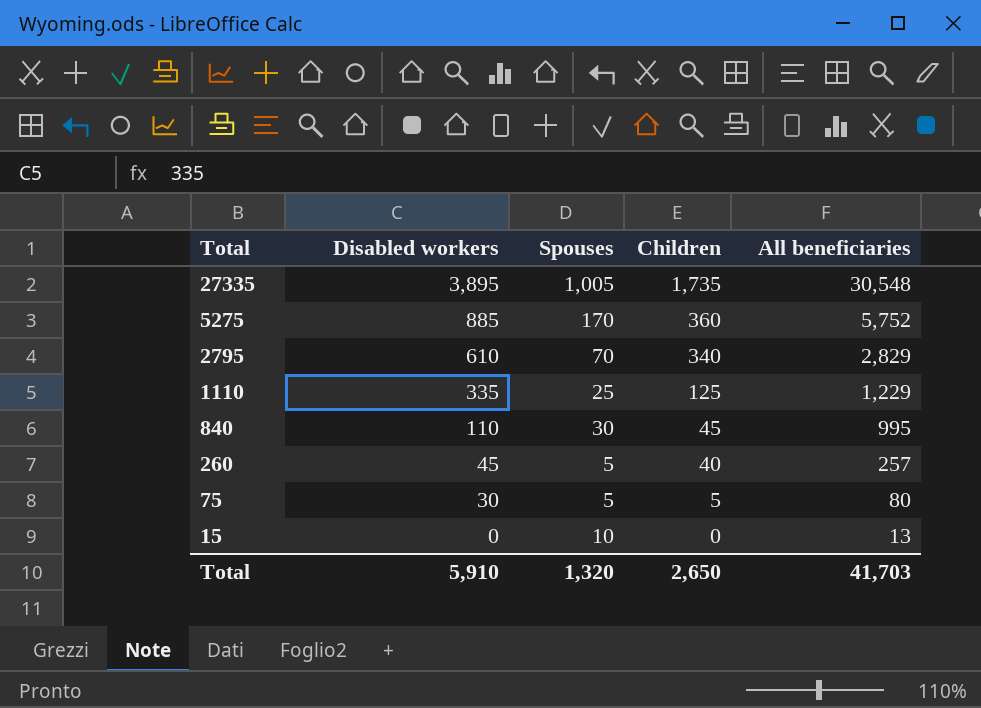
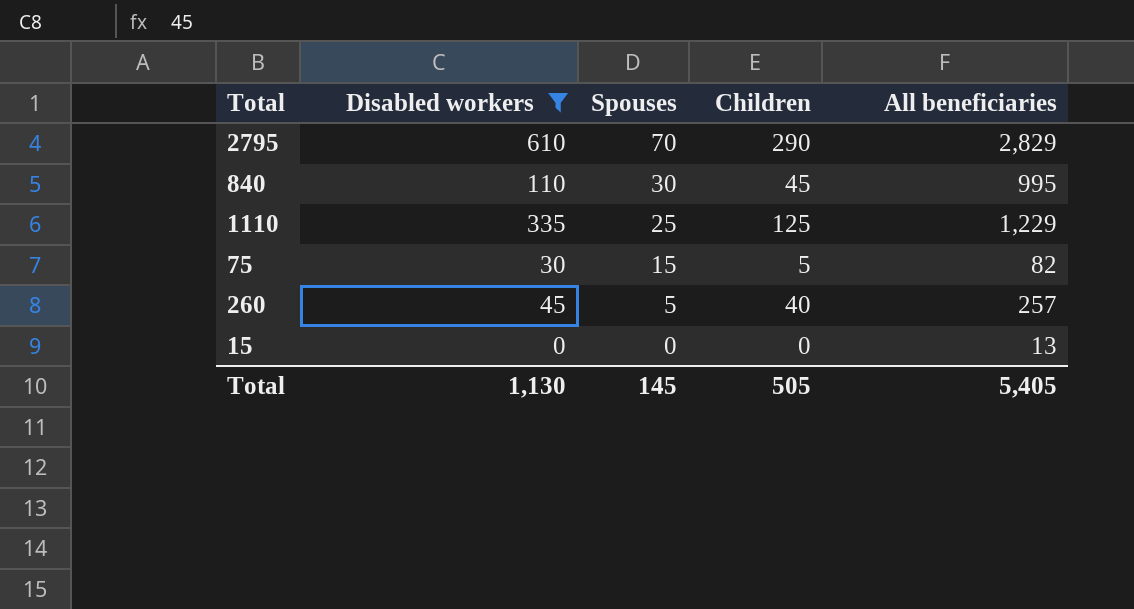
filter: none -> Disabled workers <= 610
row order: Total descending -> Spouses descending
2795 | Children: 340 -> 290
75 | Spouses: 5 -> 15
75 | All beneficiaries: 80 -> 82
15 | Spouses: 10 -> 0
Total | Disabled workers: 5,910 -> 1,130
Total | Spouses: 1,320 -> 145
Total | Children: 2,650 -> 505
Total | All beneficiaries: 41,703 -> 5,405

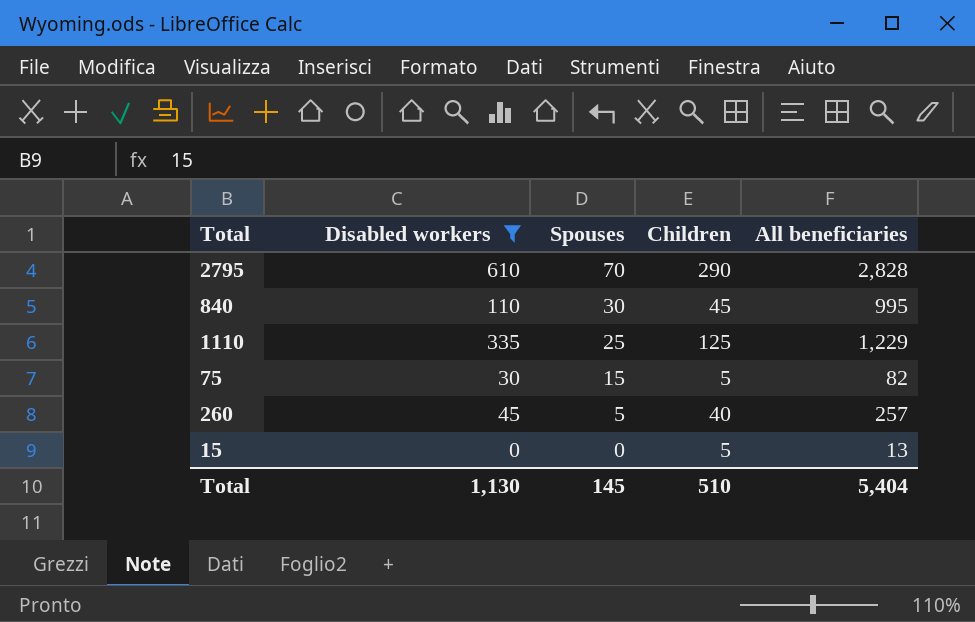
2795 | All beneficiaries: 2,829 -> 2,828
15 | Children: 0 -> 5
Total | Children: 505 -> 510
Total | All beneficiaries: 5,405 -> 5,404

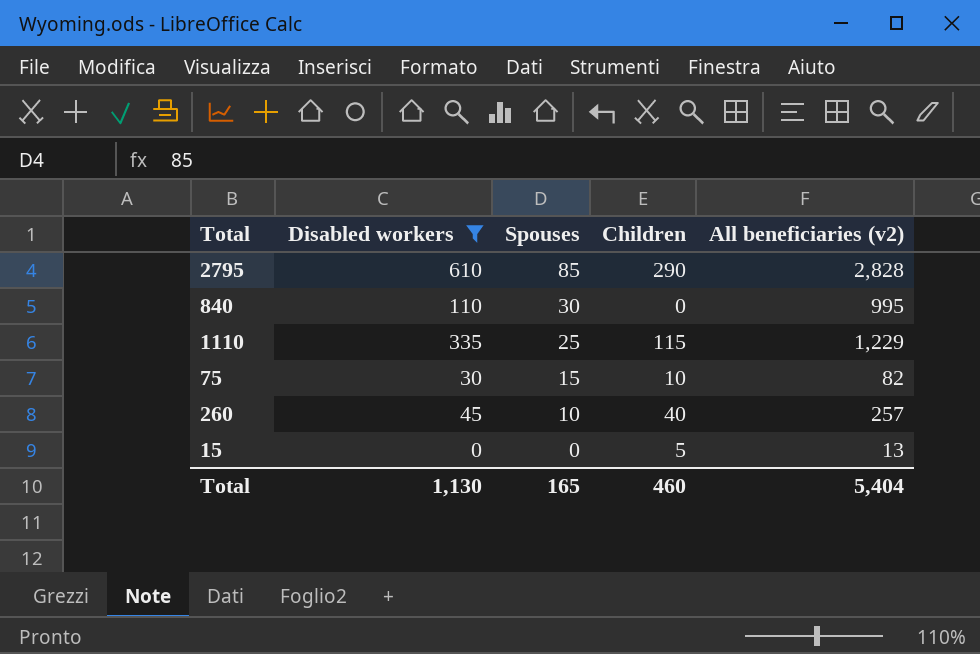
column name: All beneficiaries -> All beneficiaries (v2)
2795 | Spouses: 70 -> 85
840 | Children: 45 -> 0
1110 | Children: 125 -> 115
75 | Children: 5 -> 10
260 | Spouses: 5 -> 10
Total | Spouses: 145 -> 165
Total | Children: 510 -> 460

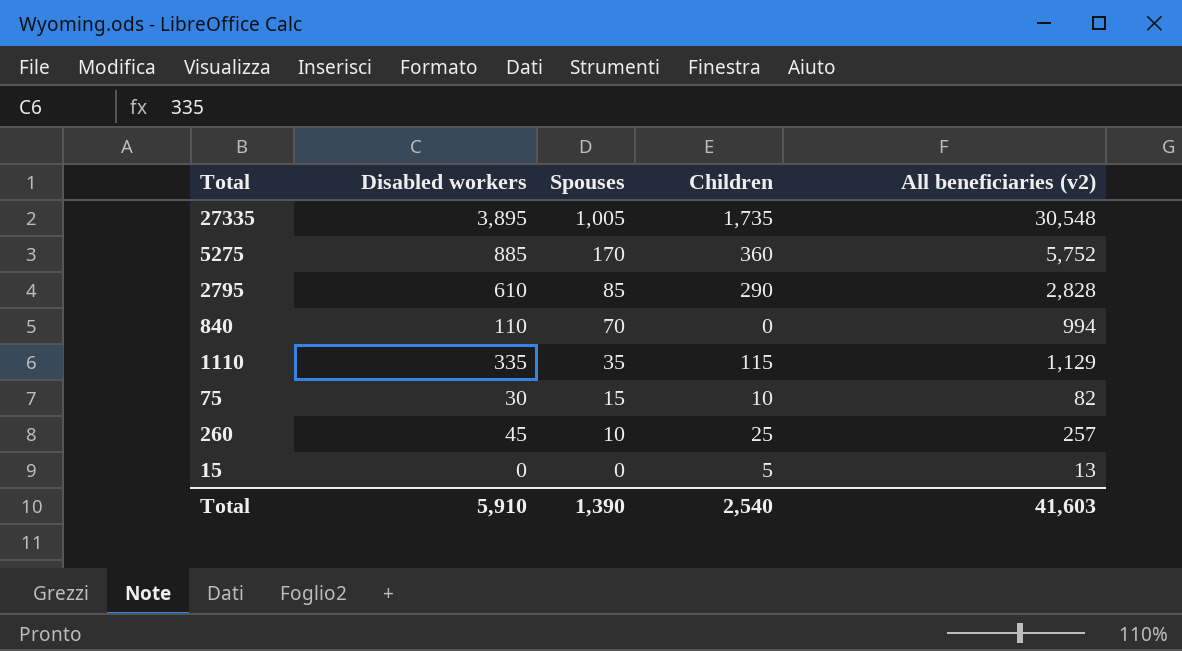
filter: Disabled workers <= 610 -> none
840 | Spouses: 30 -> 70
840 | All beneficiaries (v2): 995 -> 994
1110 | Spouses: 25 -> 35
1110 | All beneficiaries (v2): 1,229 -> 1,129
260 | Children: 40 -> 25
Total | Disabled workers: 1,130 -> 5,910
Total | Spouses: 165 -> 1,390
Total | Children: 460 -> 2,540
Total | All beneficiaries (v2): 5,404 -> 41,603

